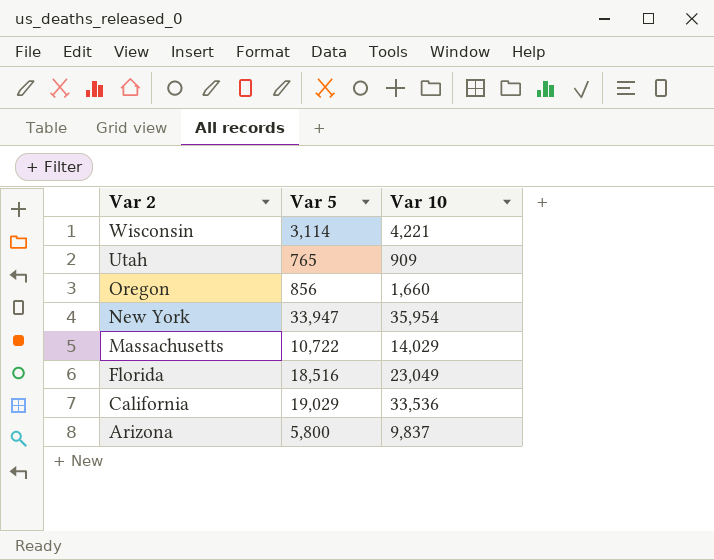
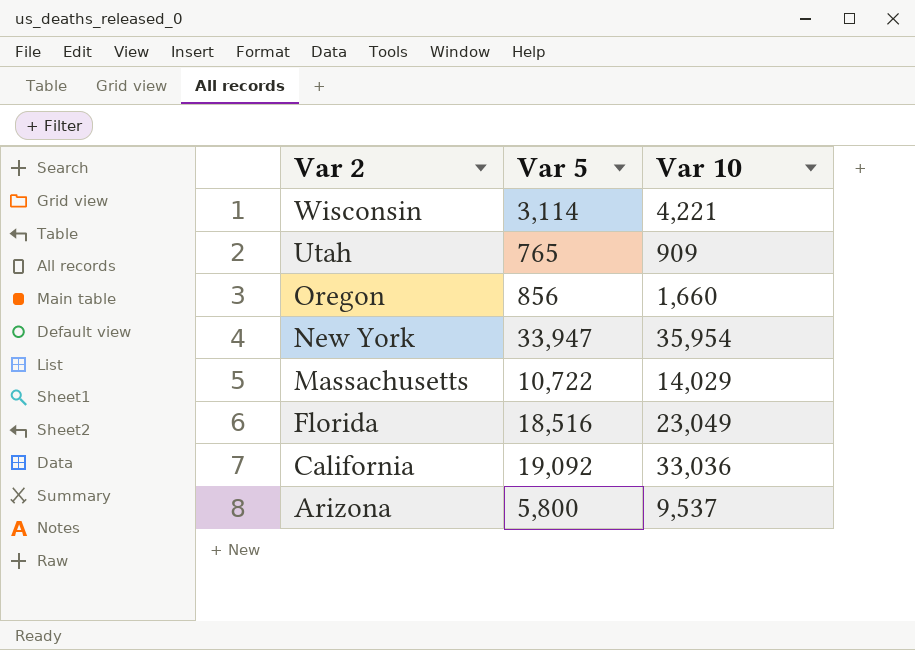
California | Var 5: 19,029 -> 19,092
California | Var 10: 33,536 -> 33,036
Arizona | Var 10: 9,837 -> 9,537

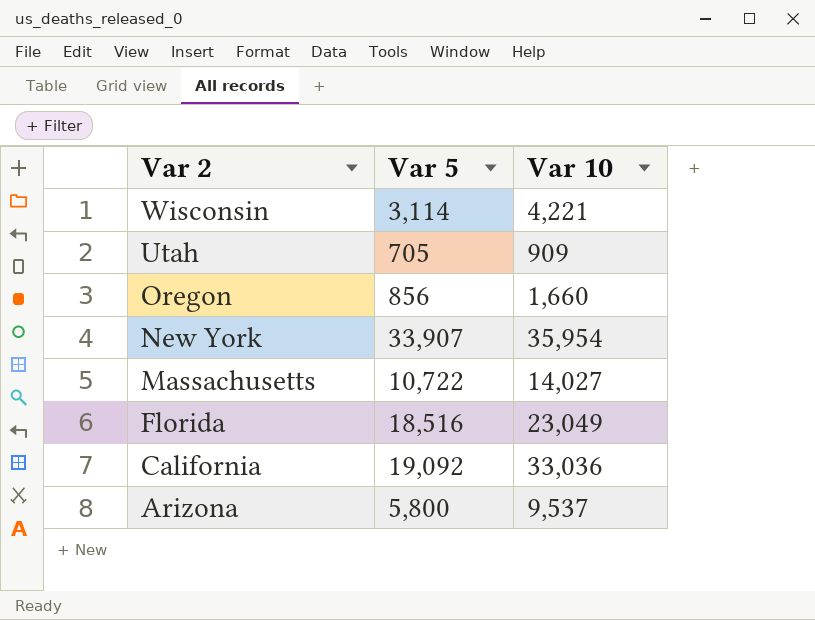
Utah | Var 5: 765 -> 705
New York | Var 5: 33,947 -> 33,907
Massachusetts | Var 10: 14,029 -> 14,027

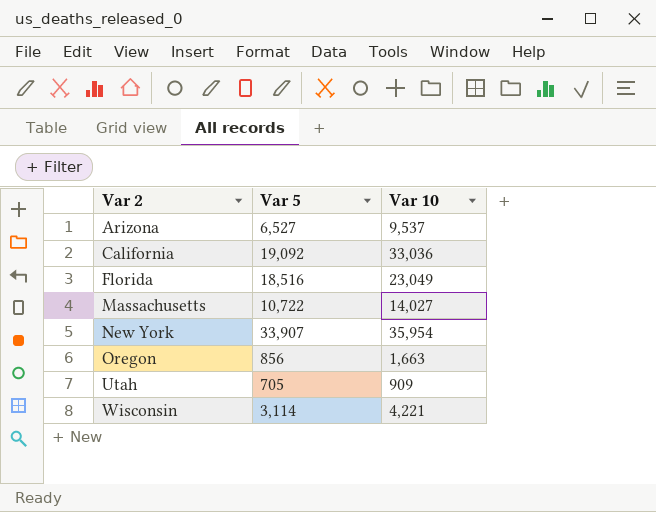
row order: Var 2 descending -> Var 2 ascending
Arizona | Var 5: 5,800 -> 6,527
Oregon | Var 10: 1,660 -> 1,663

